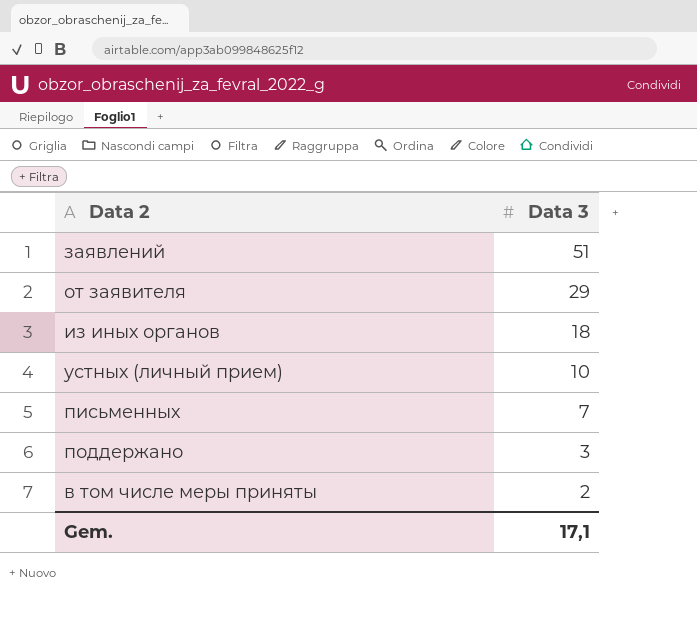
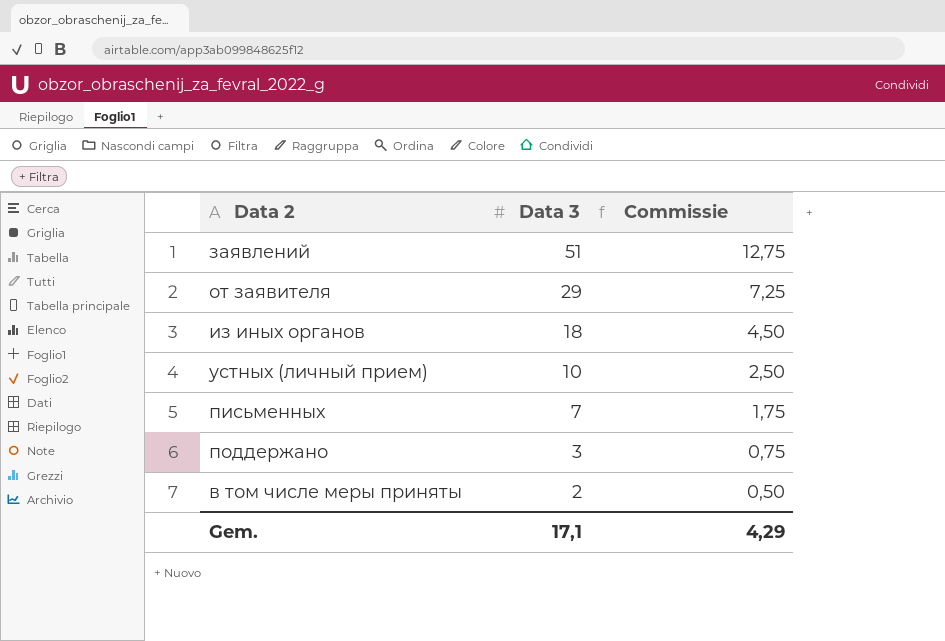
column Commissie | formula: none -> [Data 3] * 0,25

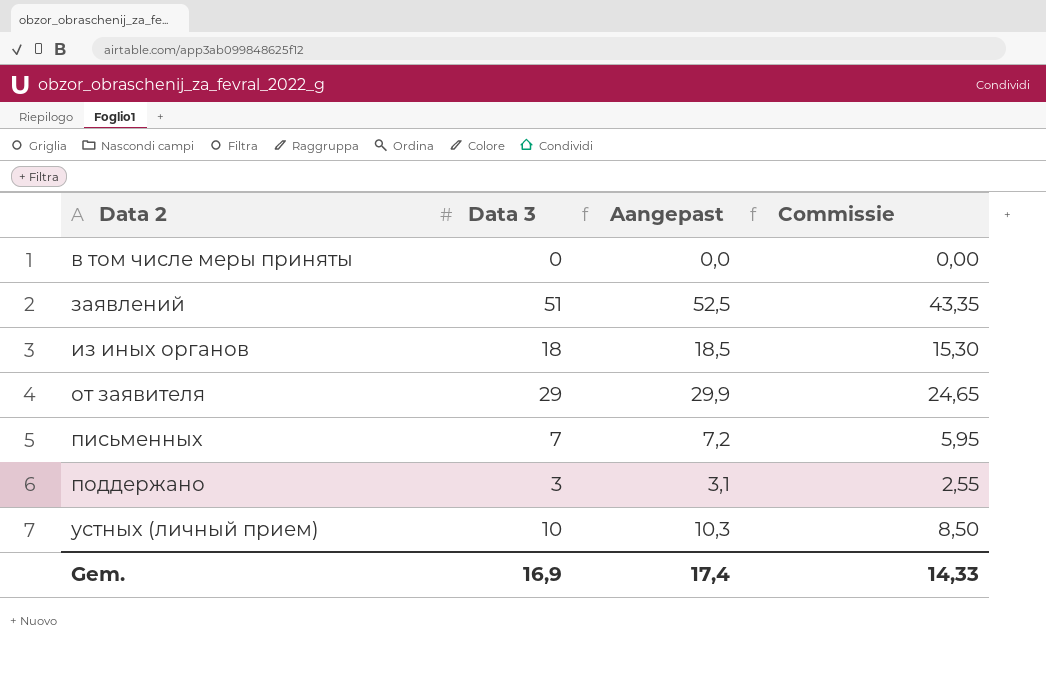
row order: Data 3 descending -> Data 2 ascending
column Aangepast | formula: none -> [Data 3] * 1,03
column Commissie | formula: [Data 3] * 0,25 -> [Data 3] * 0,85
в том числе меры приняты | Data 3: 2 -> 0
Gem. | Data 3: 17,1 -> 16,9
Gem. | Commissie: 4,29 -> 14,33

